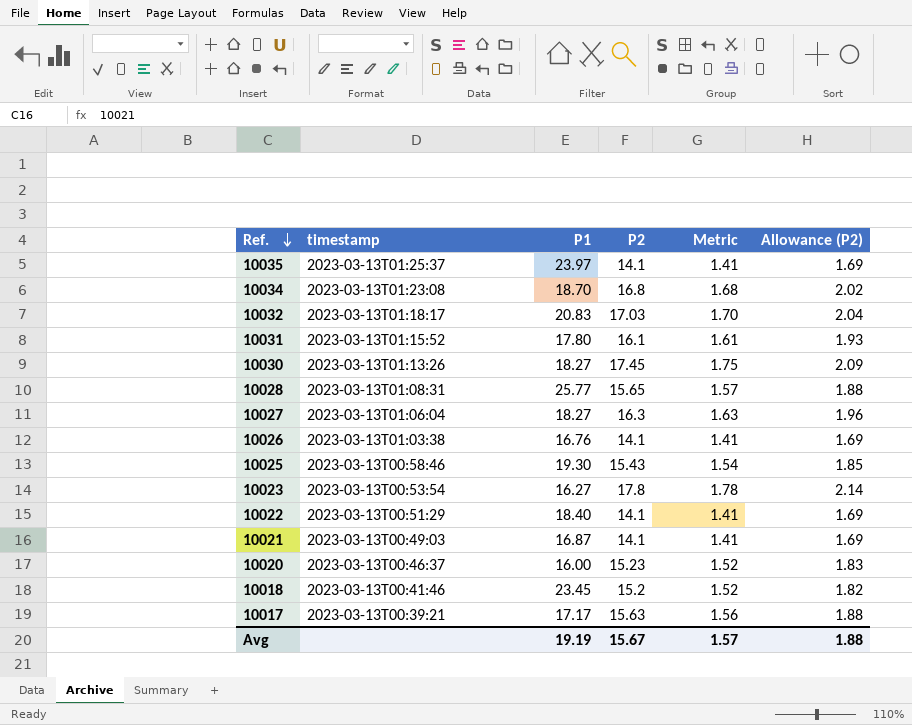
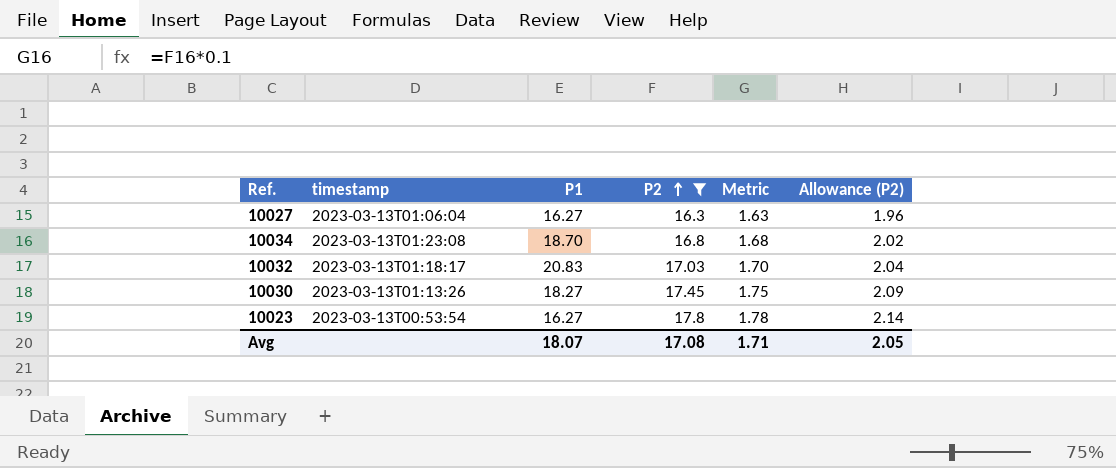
filter: none -> P2 >= 16.3
row order: Ref. descending -> P2 ascending
10027 | P1: 18.27 -> 16.27
Avg | P1: 19.19 -> 18.07
Avg | P2: 15.67 -> 17.08
Avg | Metric: 1.57 -> 1.71
Avg | Allowance (P2): 1.88 -> 2.05

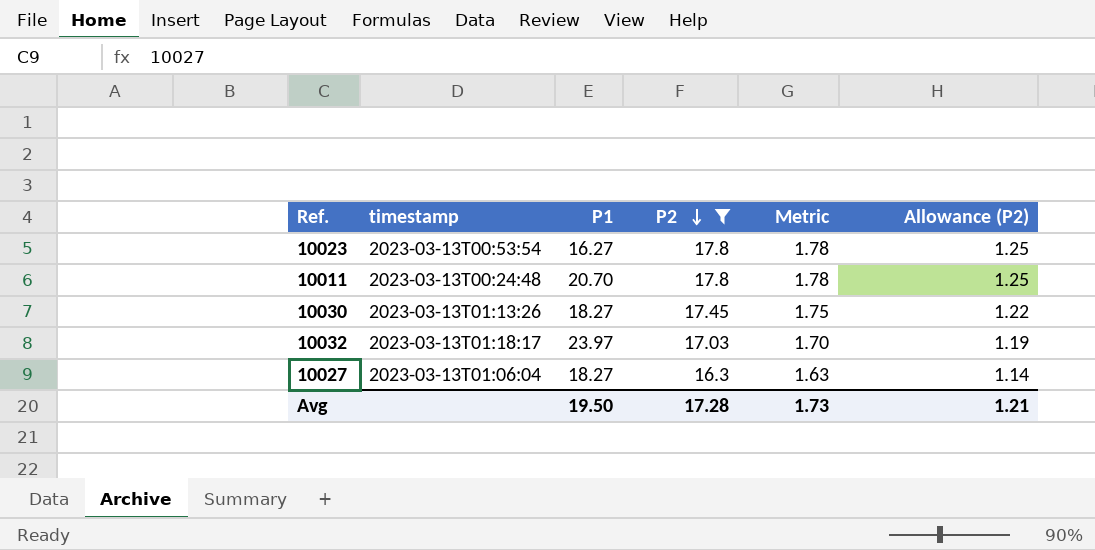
row order: P2 ascending -> P2 descending
column Allowance (P2) | formula: [P2] * 0.12 -> [P2] * 0.07
row 10034: 2023-03-13T01:23:08 | 18.70 | 16.8 | 1.68 | 2.02 -> none
row 10011: none -> 2023-03-13T00:24:48 | 20.70 | 17.8 | 1.78 | 1.25
10032 | P1: 20.83 -> 23.97
10027 | P1: 16.27 -> 18.27
Avg | P1: 18.07 -> 19.50
Avg | P2: 17.08 -> 17.28
Avg | Metric: 1.71 -> 1.73
Avg | Allowance (P2): 2.05 -> 1.21

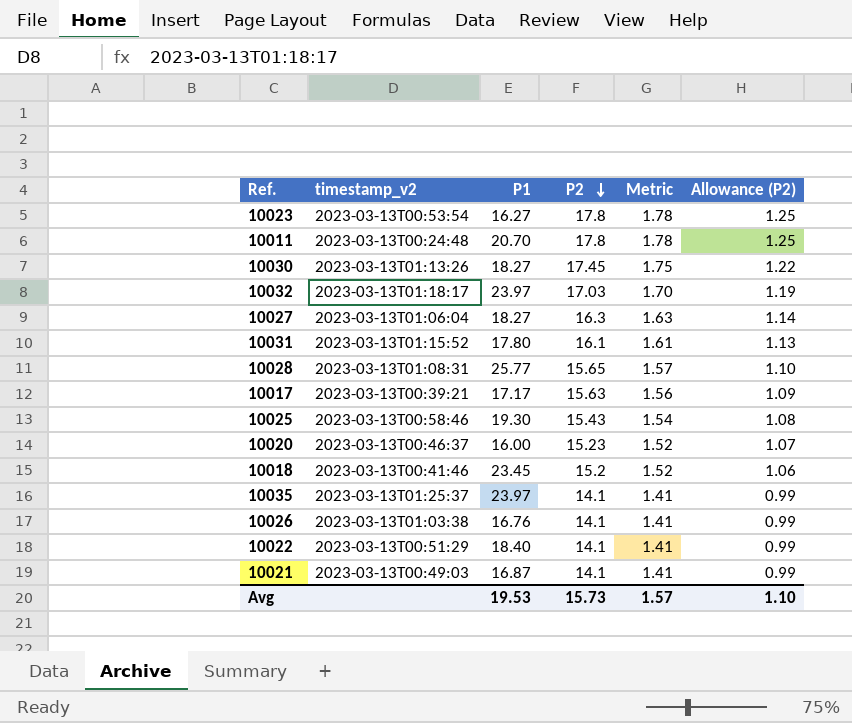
filter: P2 >= 16.3 -> none
column name: timestamp -> timestamp_v2
Avg | P1: 19.50 -> 19.53
Avg | P2: 17.28 -> 15.73
Avg | Metric: 1.73 -> 1.57
Avg | Allowance (P2): 1.21 -> 1.10

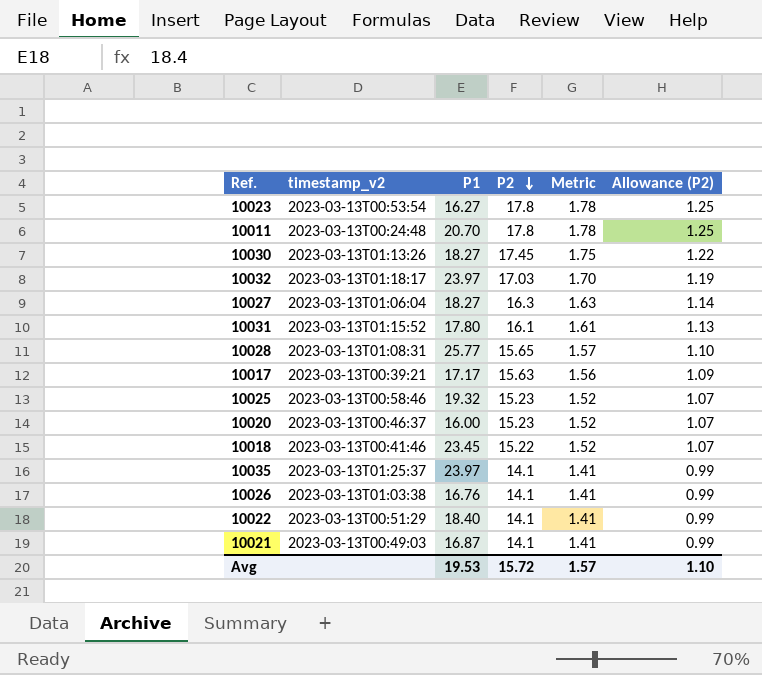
10025 | P1: 19.30 -> 19.32
10025 | P2: 15.43 -> 15.23
10025 | Metric: 1.54 -> 1.52
10025 | Allowance (P2): 1.08 -> 1.07
10018 | P2: 15.2 -> 15.22
10018 | Allowance (P2): 1.06 -> 1.07
Avg | P2: 15.73 -> 15.72

